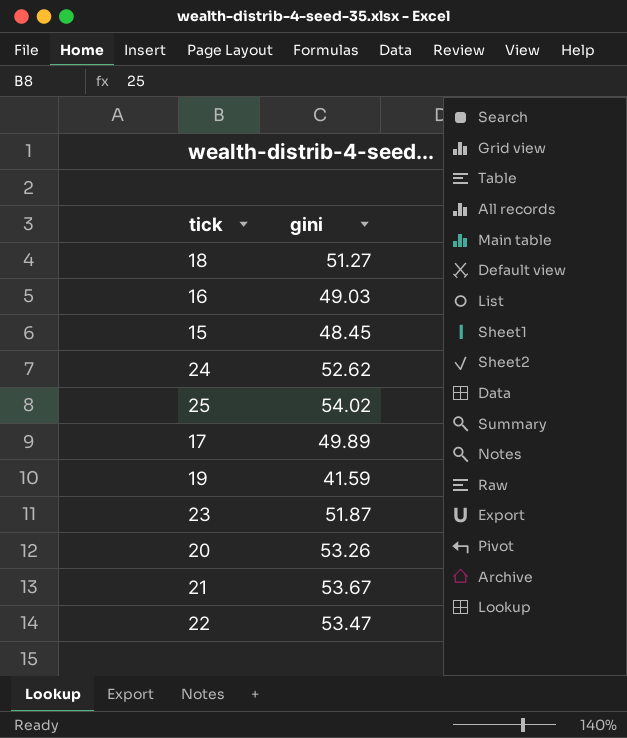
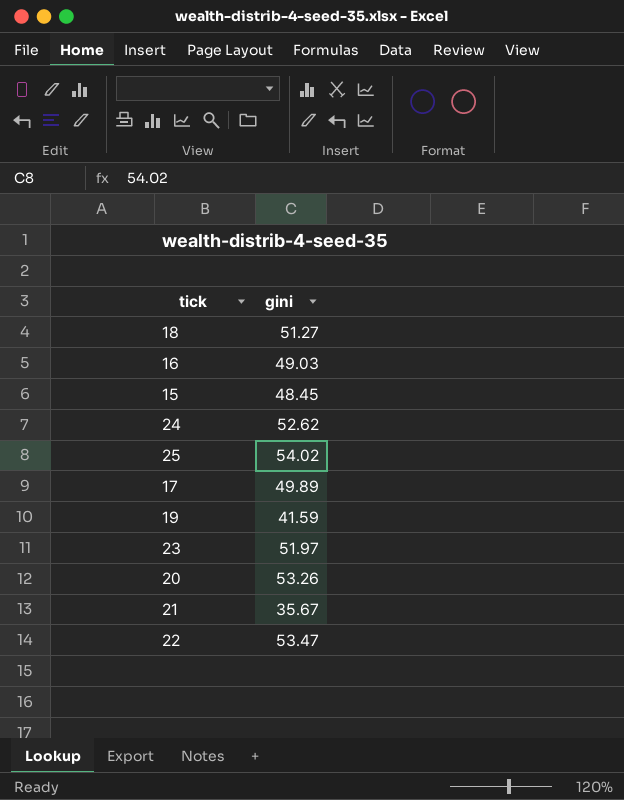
23 | gini: 51.87 -> 51.97
21 | gini: 53.67 -> 35.67

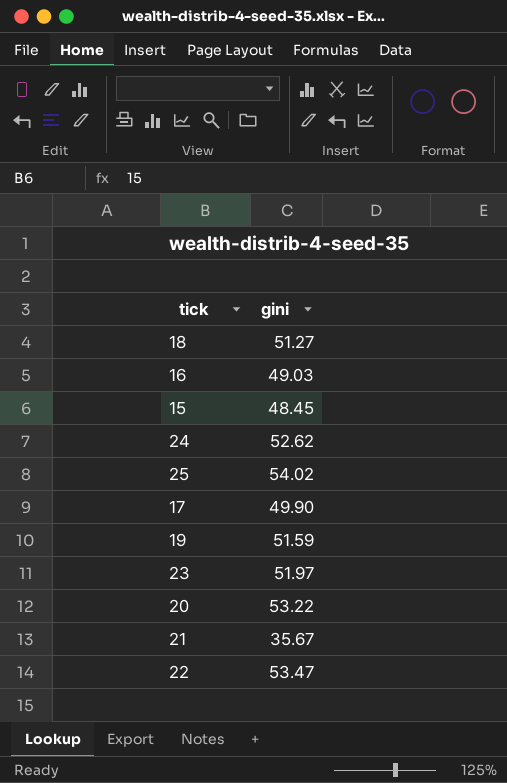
17 | gini: 49.89 -> 49.90
19 | gini: 41.59 -> 51.59
20 | gini: 53.26 -> 53.22

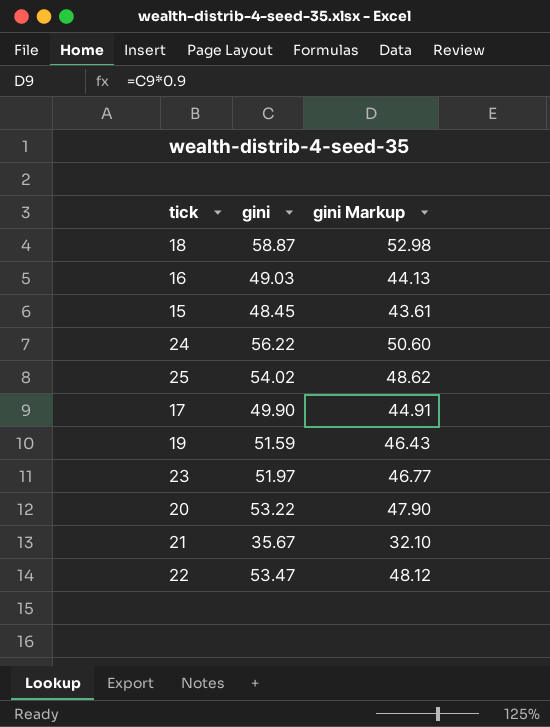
column gini Markup | formula: none -> [gini] * 0.9
18 | gini: 51.27 -> 58.87
24 | gini: 52.62 -> 56.22

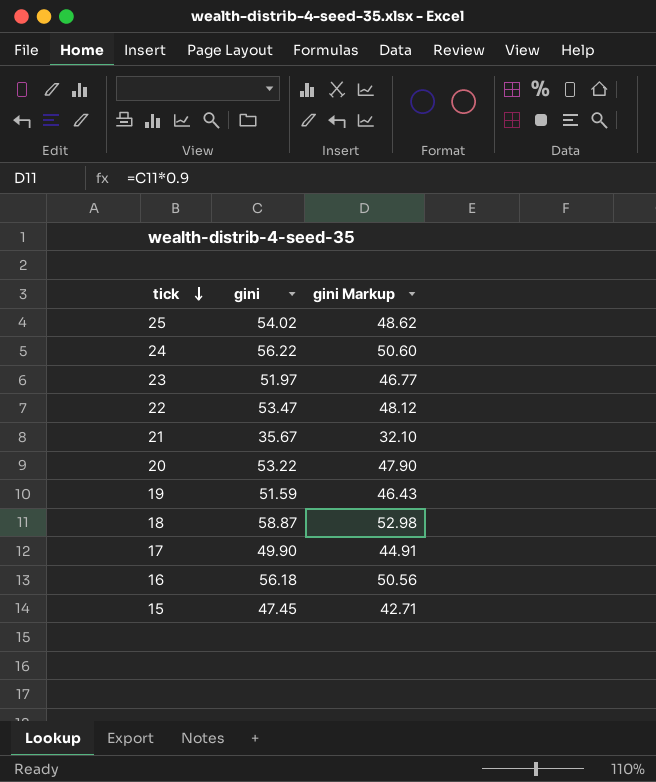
row order: none -> tick descending
16 | gini: 49.03 -> 56.18
16 | gini Markup: 44.13 -> 50.56
15 | gini: 48.45 -> 47.45
15 | gini Markup: 43.61 -> 42.71

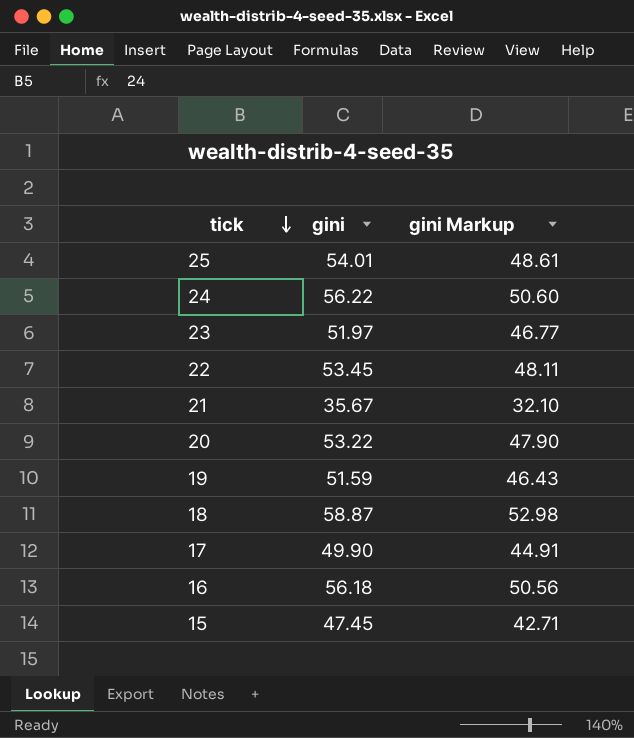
25 | gini: 54.02 -> 54.01
25 | gini Markup: 48.62 -> 48.61
22 | gini: 53.47 -> 53.45
22 | gini Markup: 48.12 -> 48.11

